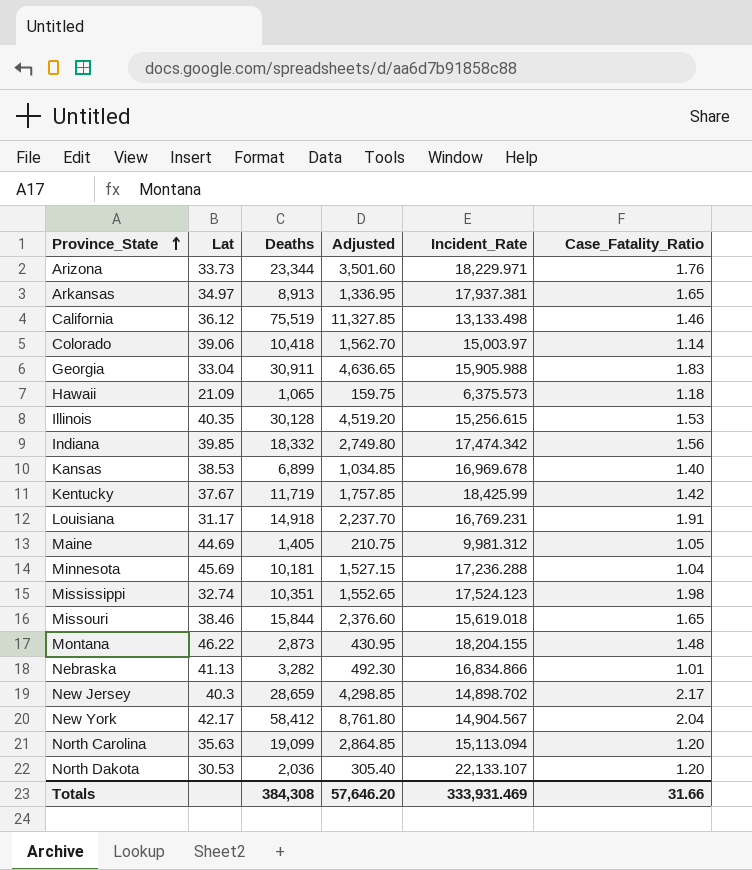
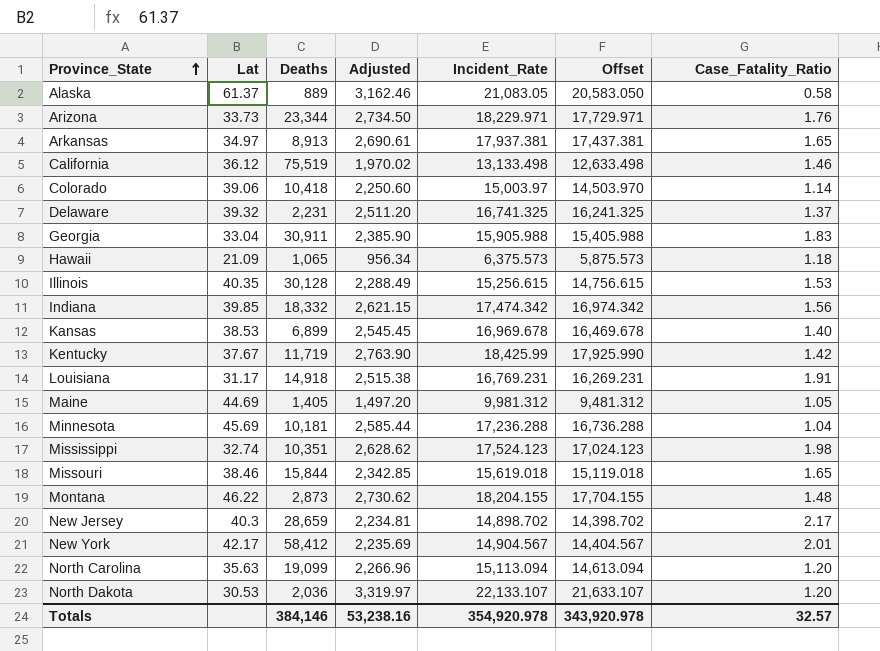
column Adjusted | formula: [Deaths] * 0.15 -> [Incident_Rate] * 0.15
column Offset | formula: none -> [Incident_Rate] - 500
row Nebraska: 41.13 | 3,282 | 492.30 | 16,834.866 | 1.01 -> none
row Alaska: none -> 61.37 | 889 | 3,162.46 | 21,083.05 | 20,583.050 | 0.58
row Delaware: none -> 39.32 | 2,231 | 2,511.20 | 16,741.325 | 16,241.325 | 1.37
New York | Case_Fatality_Ratio: 2.04 -> 2.01
Totals | Deaths: 384,308 -> 384,146
Totals | Adjusted: 57,646.20 -> 53,238.16
Totals | Incident_Rate: 333,931.469 -> 354,920.978
Totals | Case_Fatality_Ratio: 31.66 -> 32.57

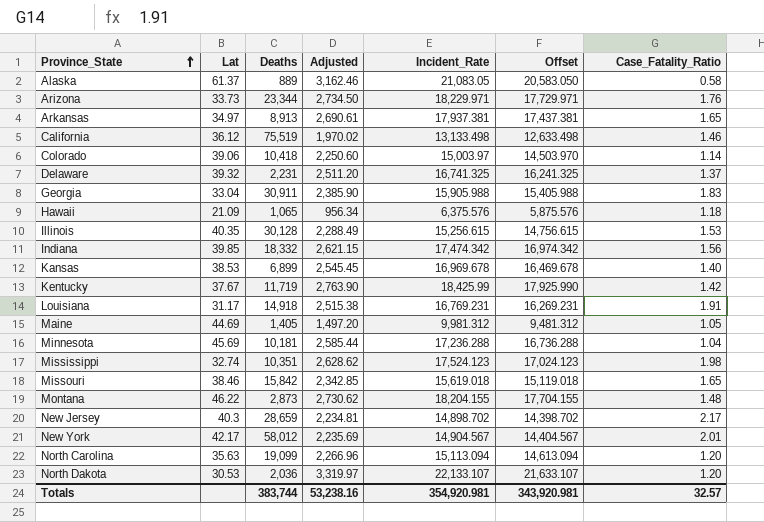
Hawaii | Incident_Rate: 6,375.573 -> 6,375.576
Hawaii | Offset: 5,875.573 -> 5,875.576
Missouri | Deaths: 15,844 -> 15,842
New York | Deaths: 58,412 -> 58,012
Totals | Deaths: 384,146 -> 383,744
Totals | Incident_Rate: 354,920.978 -> 354,920.981
Totals | Offset: 343,920.978 -> 343,920.981

